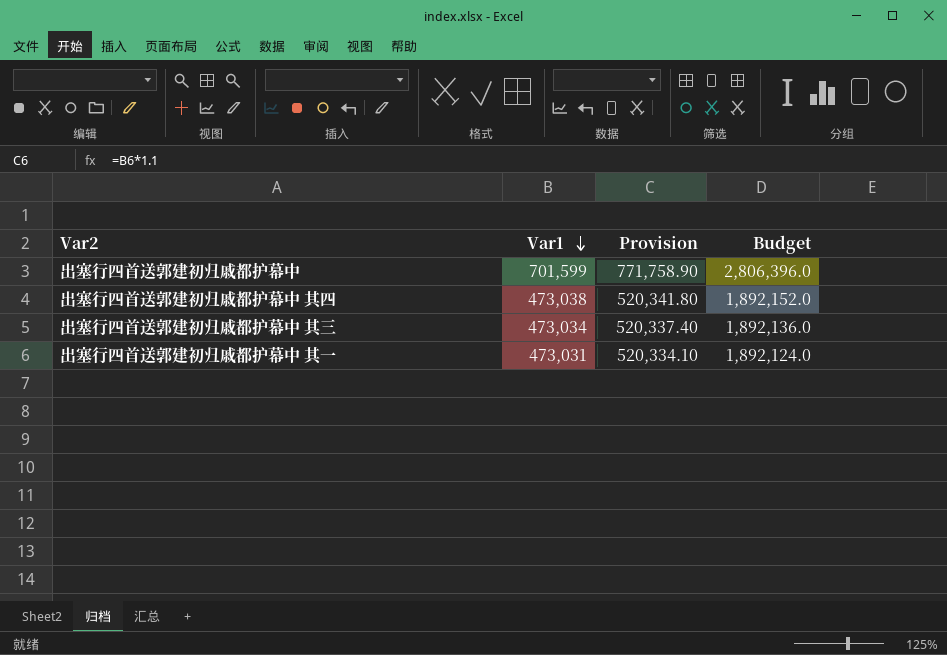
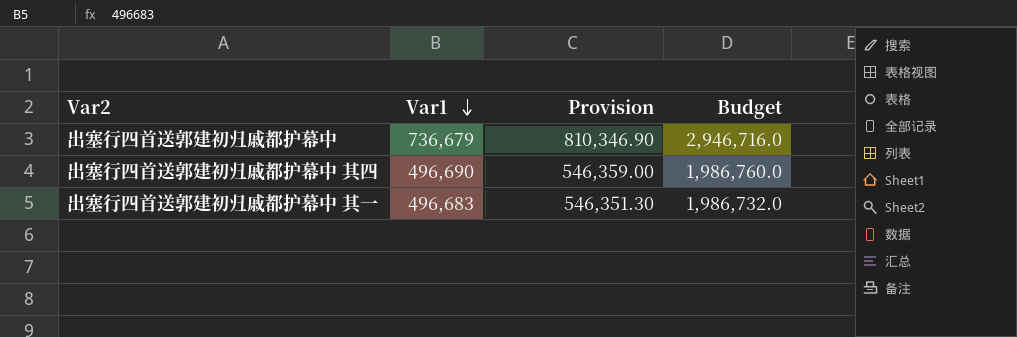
row 出塞行四首送郭建初归戚都护幕中 其三: 473,034 | 520,337.40 | 1,892,136.0 -> none
出塞行四首送郭建初归戚都护幕中 | Var1: 701,599 -> 736,679
出塞行四首送郭建初归戚都护幕中 | Provision: 771,758.90 -> 810,346.90
出塞行四首送郭建初归戚都护幕中 | Budget: 2,806,396.0 -> 2,946,716.0
出塞行四首送郭建初归戚都护幕中 其四 | Var1: 473,038 -> 496,690
出塞行四首送郭建初归戚都护幕中 其四 | Provision: 520,341.80 -> 546,359.00
出塞行四首送郭建初归戚都护幕中 其四 | Budget: 1,892,152.0 -> 1,986,760.0
出塞行四首送郭建初归戚都护幕中 其一 | Var1: 473,031 -> 496,683
出塞行四首送郭建初归戚都护幕中 其一 | Provision: 520,334.10 -> 546,351.30
出塞行四首送郭建初归戚都护幕中 其一 | Budget: 1,892,124.0 -> 1,986,732.0

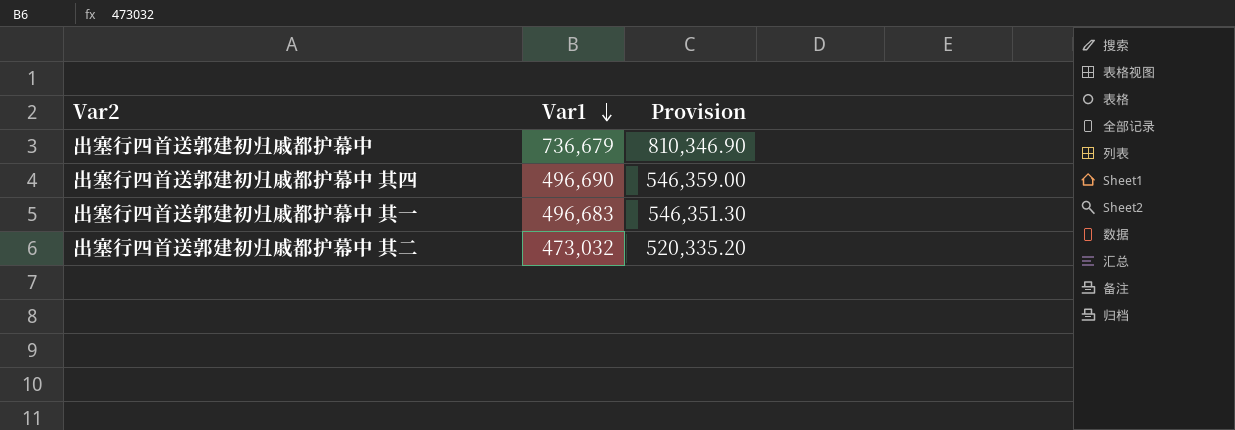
column Budget | formula: [Var1] * 4 -> none
row 出塞行四首送郭建初归戚都护幕中 其二: none -> 473,032 | 520,335.20

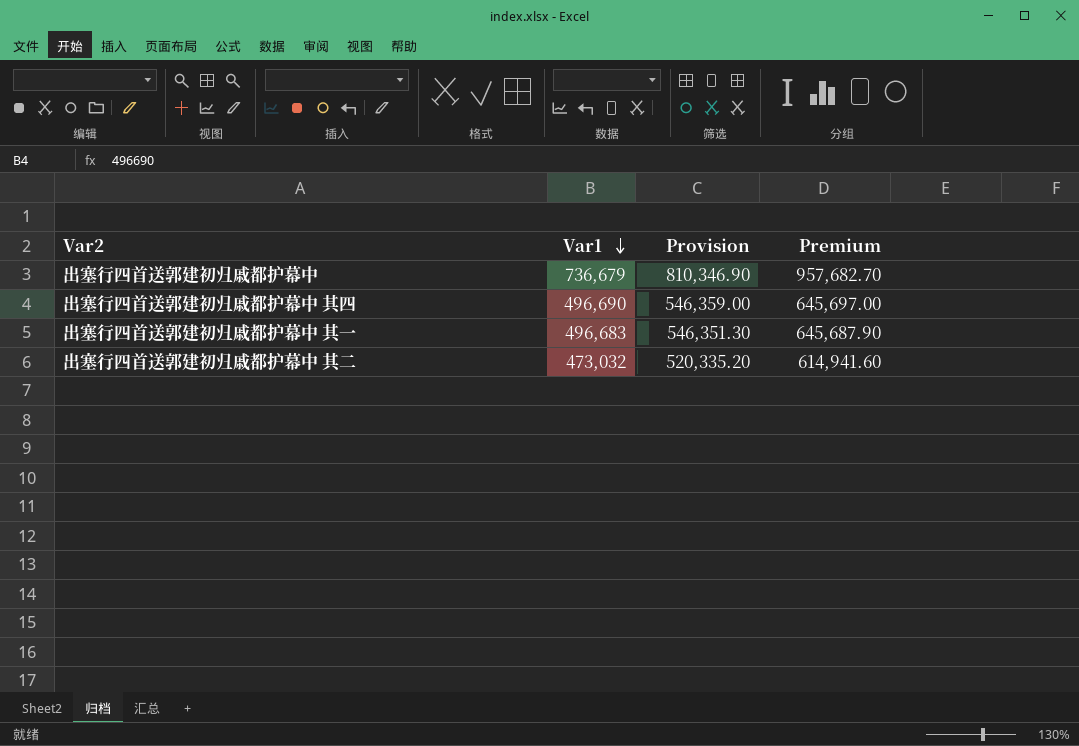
column Premium | formula: none -> [Var1] * 1.3

